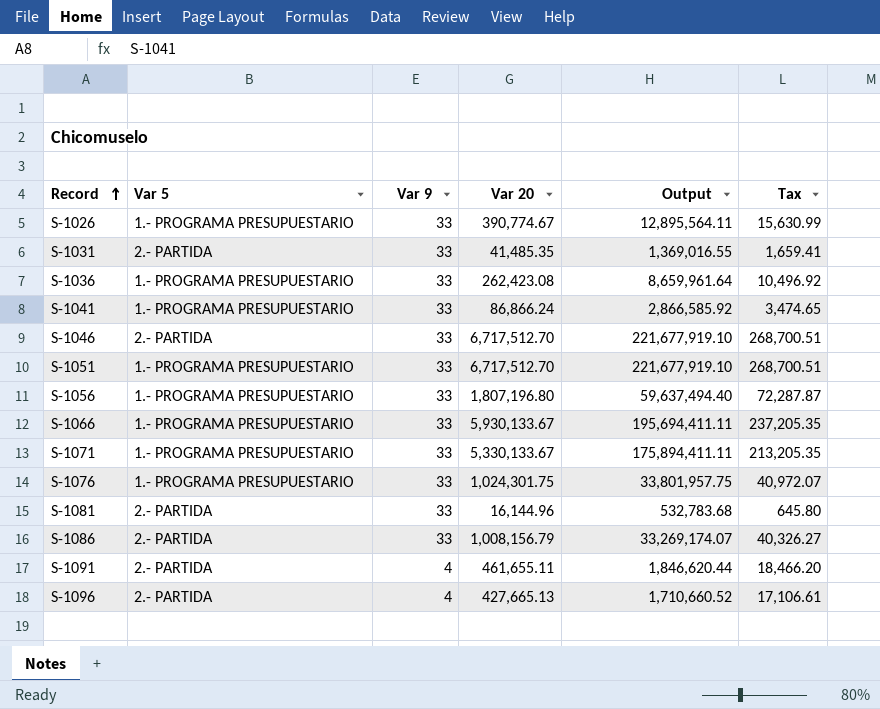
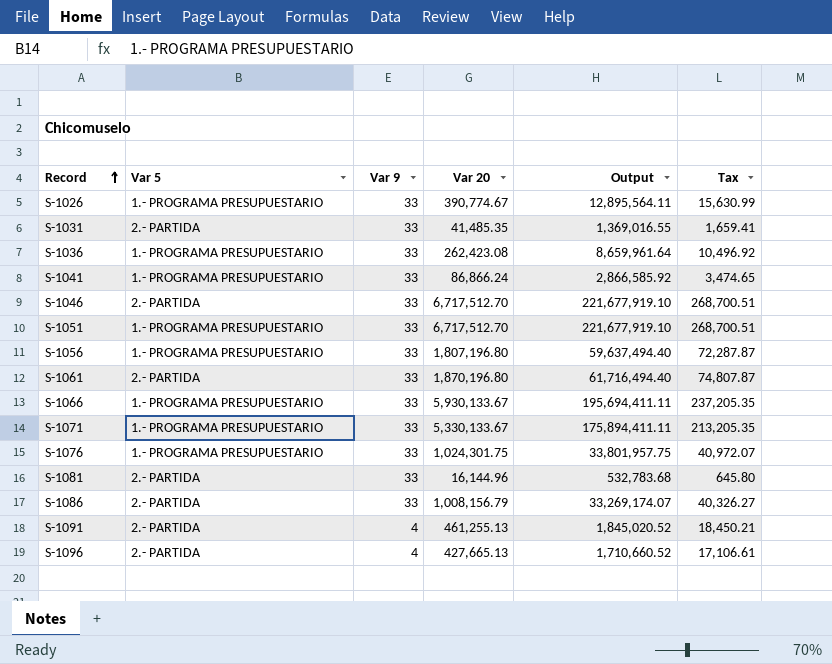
row S-1061: none -> 2.- PARTIDA | 33 | 1,870,196.80 | 61,716,494.40 | 74,807.87
S-1091 | Var 20: 461,655.11 -> 461,255.13
S-1091 | Output: 1,846,620.44 -> 1,845,020.52
S-1091 | Tax: 18,466.20 -> 18,450.21

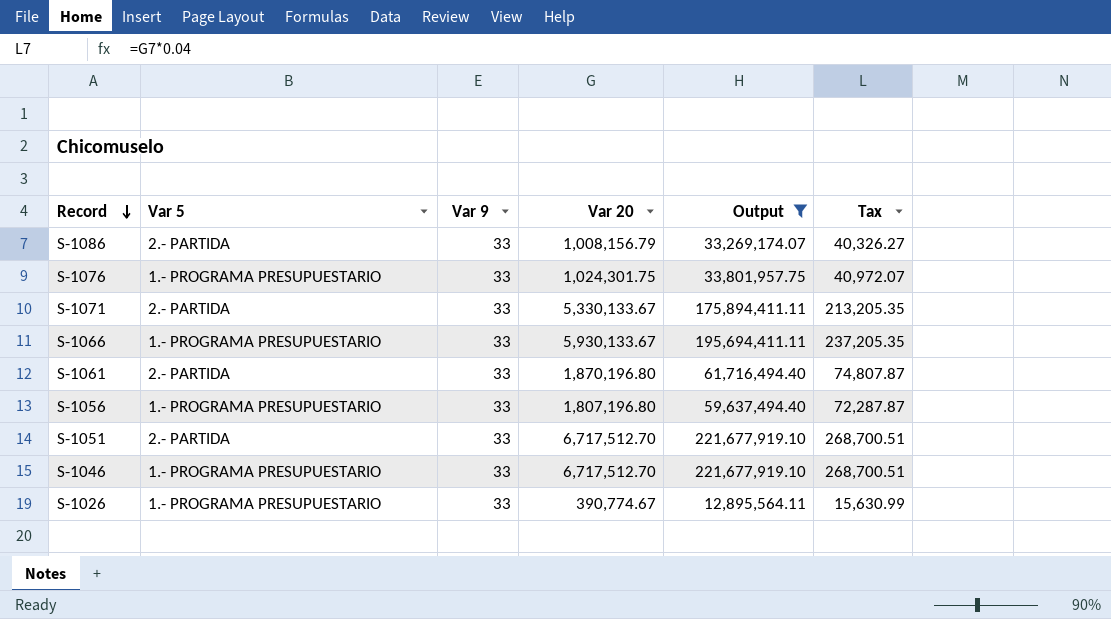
filter: none -> Output >= 12,895,564.11
row order: Record ascending -> Record descending
S-1071 | Var 5: 1.- PROGRAMA PRESUPUESTARIO -> 2.- PARTIDA
S-1051 | Var 5: 1.- PROGRAMA PRESUPUESTARIO -> 2.- PARTIDA
S-1046 | Var 5: 2.- PARTIDA -> 1.- PROGRAMA PRESUPUESTARIO

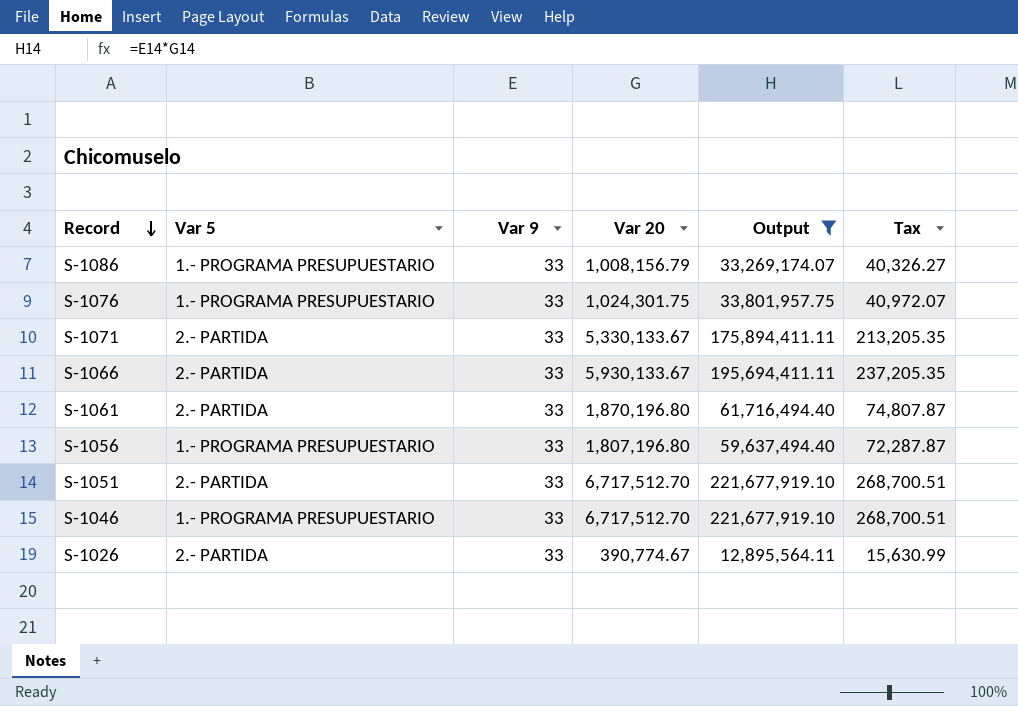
S-1086 | Var 5: 2.- PARTIDA -> 1.- PROGRAMA PRESUPUESTARIO
S-1066 | Var 5: 1.- PROGRAMA PRESUPUESTARIO -> 2.- PARTIDA
S-1026 | Var 5: 1.- PROGRAMA PRESUPUESTARIO -> 2.- PARTIDA

